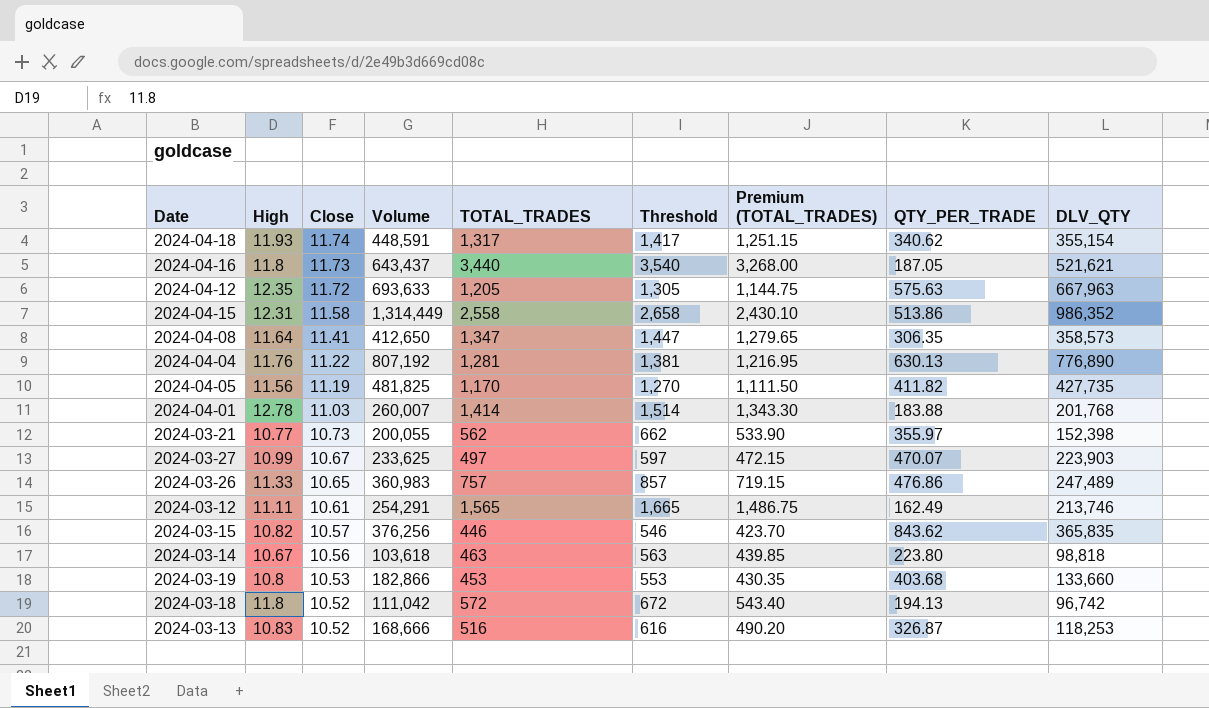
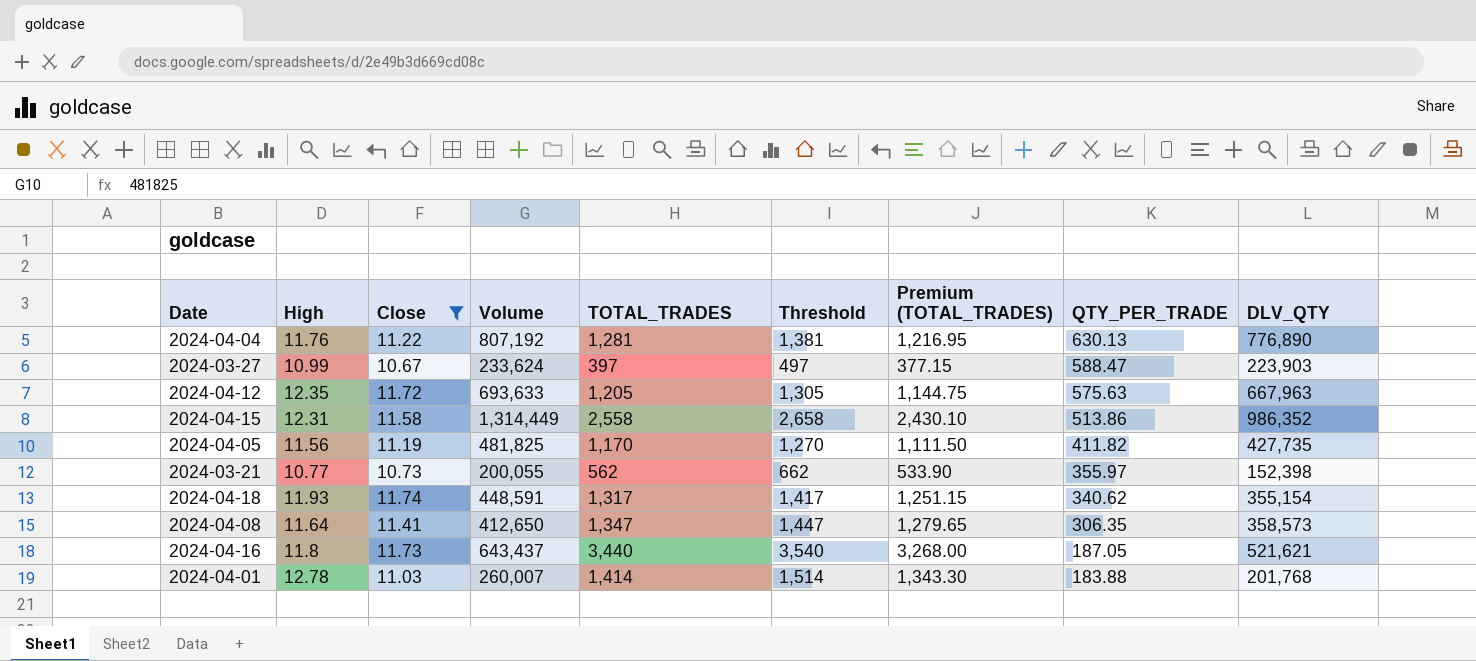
filter: none -> Close >= 10.67
row order: Close descending -> QTY_PER_TRADE descending
2024-03-27 | Volume: 233,625 -> 233,624
2024-03-27 | TOTAL_TRADES: 497 -> 397
2024-03-27 | Threshold: 597 -> 497
2024-03-27 | Premium (TOTAL_TRADES): 472.15 -> 377.15
2024-03-27 | QTY_PER_TRADE: 470.07 -> 588.47

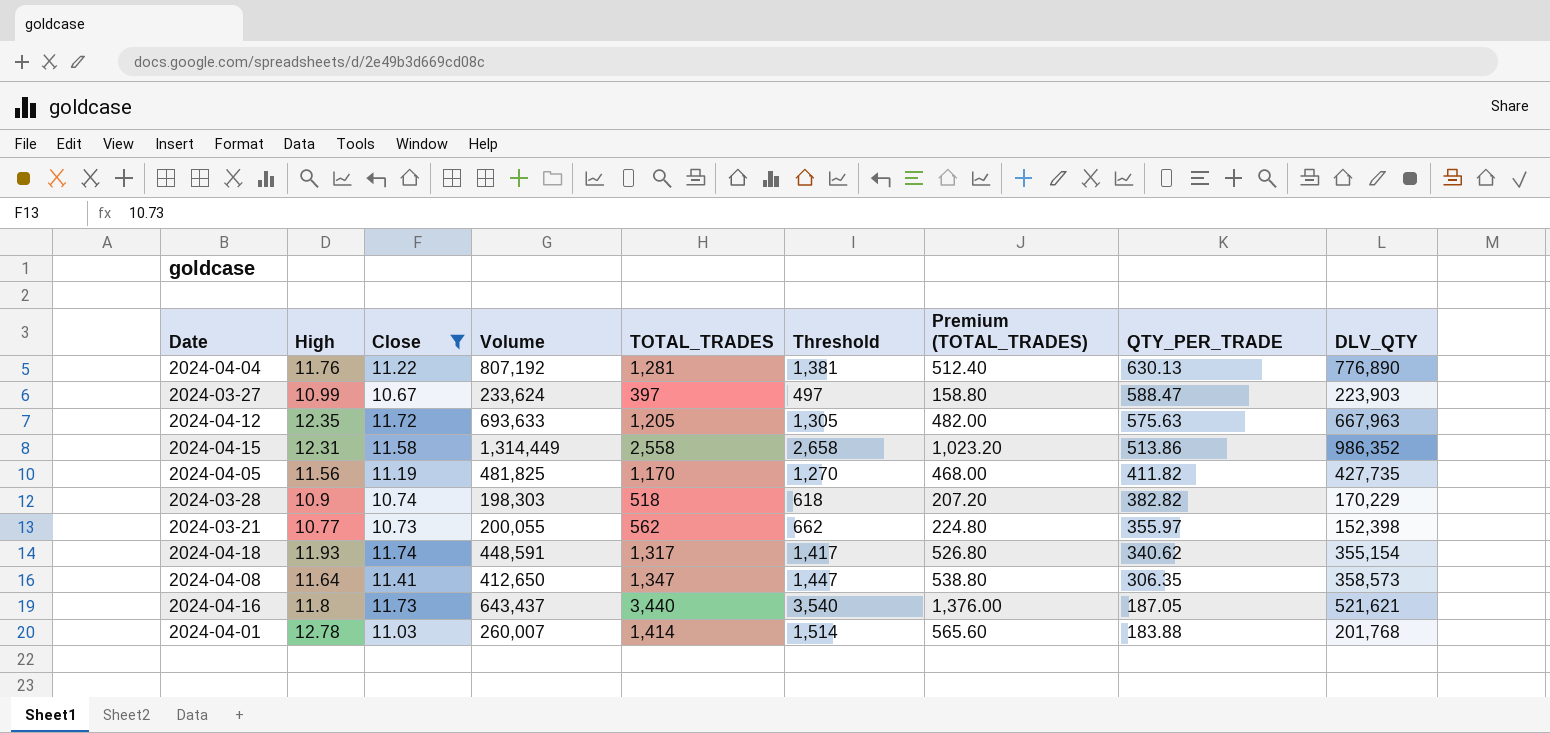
column Premium (TOTAL_TRADES) | formula: [TOTAL_TRADES] * 0.95 -> [TOTAL_TRADES] * 0.4
row 2024-03-28: none -> 10.9 | 10.74 | 198,303 | 518 | 618 | 207.20 | 382.82 | 170,229

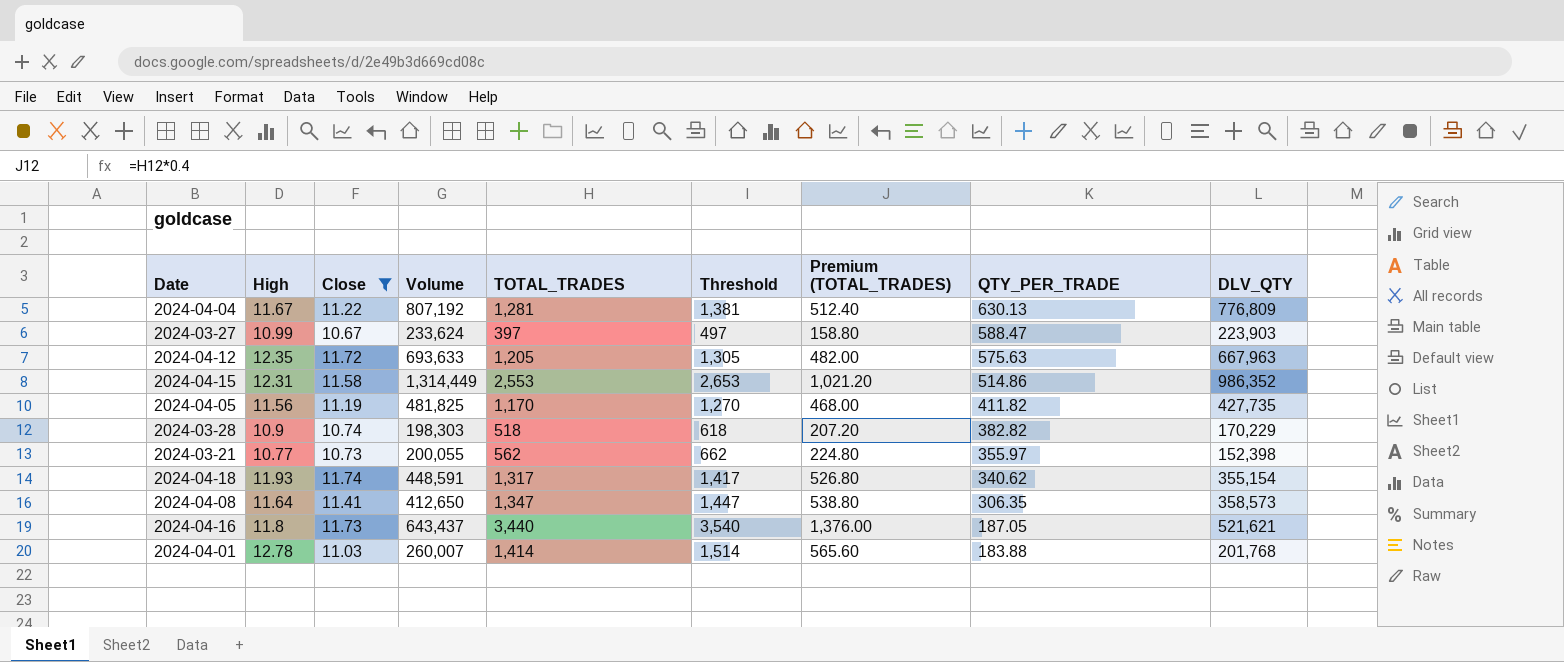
2024-04-04 | High: 11.76 -> 11.67
2024-04-04 | DLV_QTY: 776,890 -> 776,809
2024-04-15 | TOTAL_TRADES: 2,558 -> 2,553
2024-04-15 | Threshold: 2,658 -> 2,653
2024-04-15 | Premium (TOTAL_TRADES): 1,023.20 -> 1,021.20
2024-04-15 | QTY_PER_TRADE: 513.86 -> 514.86

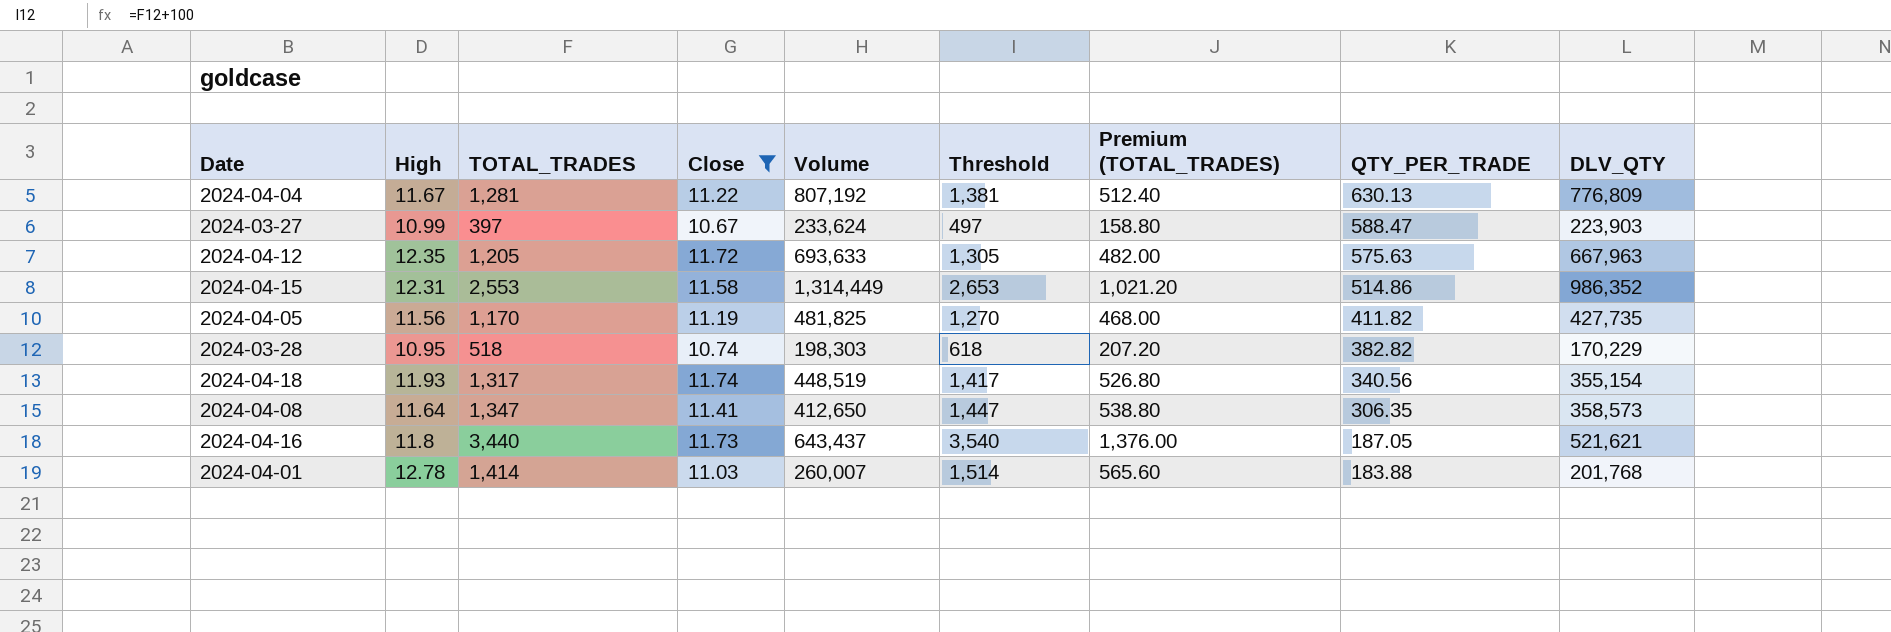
column TOTAL_TRADES | position: 5 -> 3
row 2024-03-21: 10.77 | 10.73 | 200,055 | 562 | 662 | 224.80 | 355.97 | 152,398 -> none
2024-03-28 | High: 10.9 -> 10.95
2024-04-18 | Volume: 448,591 -> 448,519
2024-04-18 | QTY_PER_TRADE: 340.62 -> 340.56

